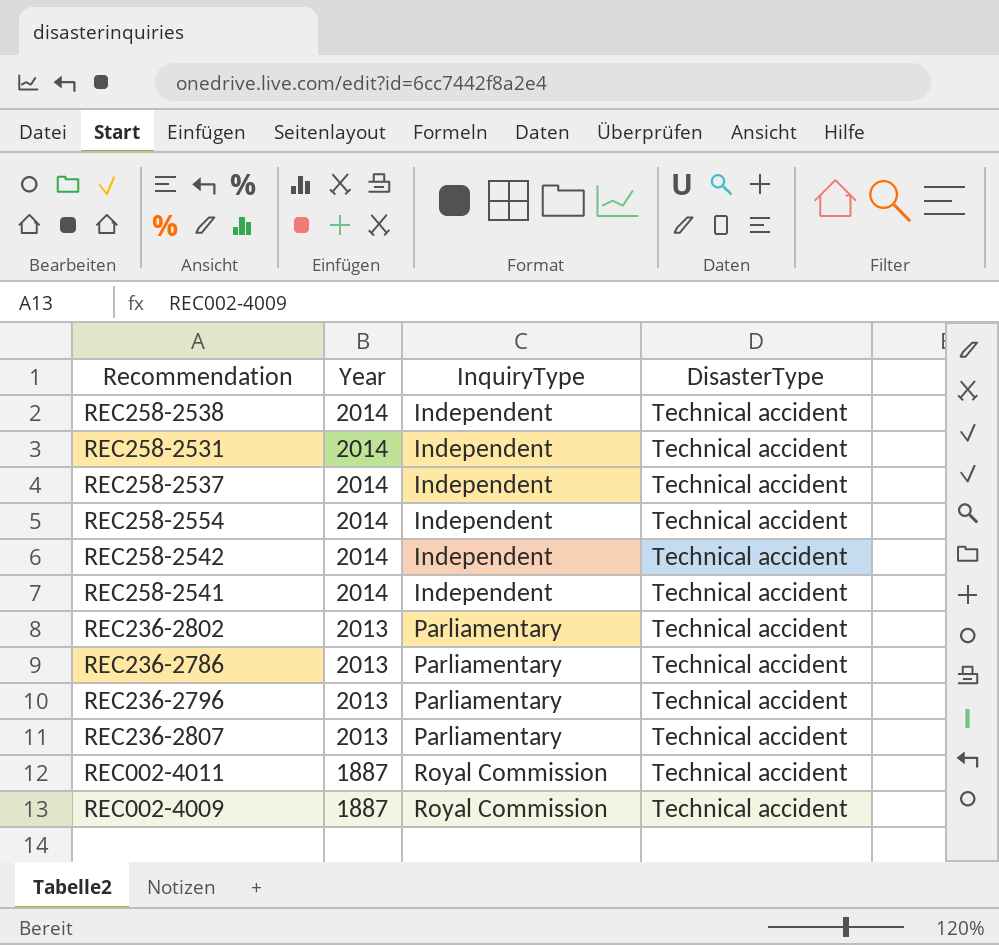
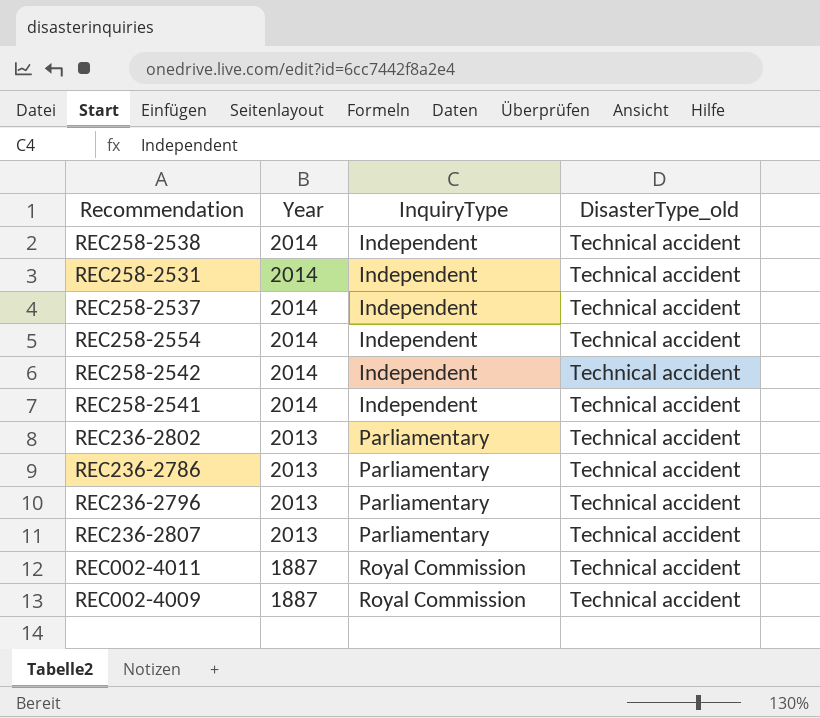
column name: DisasterType -> DisasterType_old

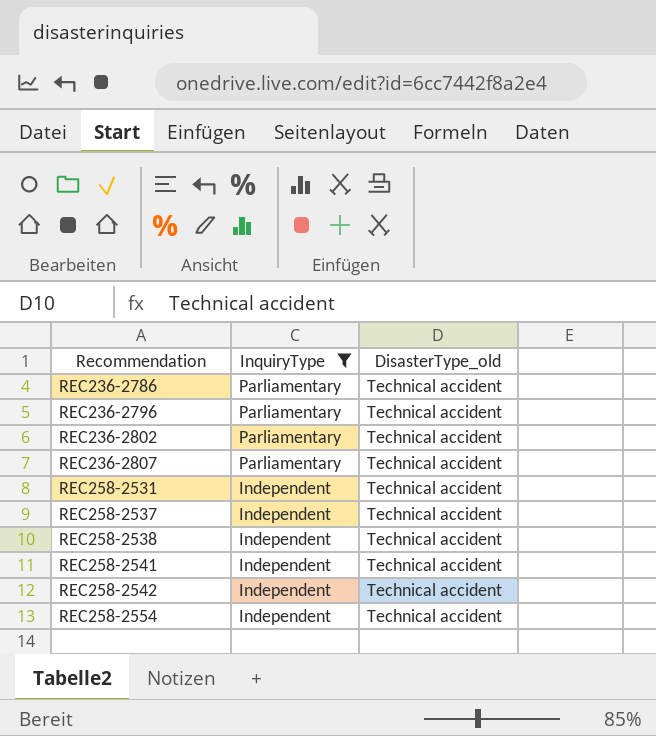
filter: none -> InquiryType != Royal Commission
row order: Year descending -> Recommendation ascending
column Year | position: 2 -> none

